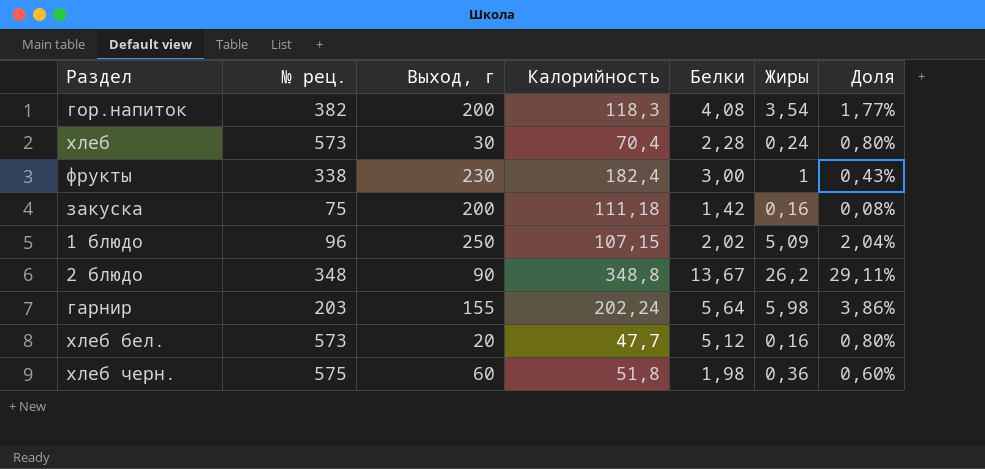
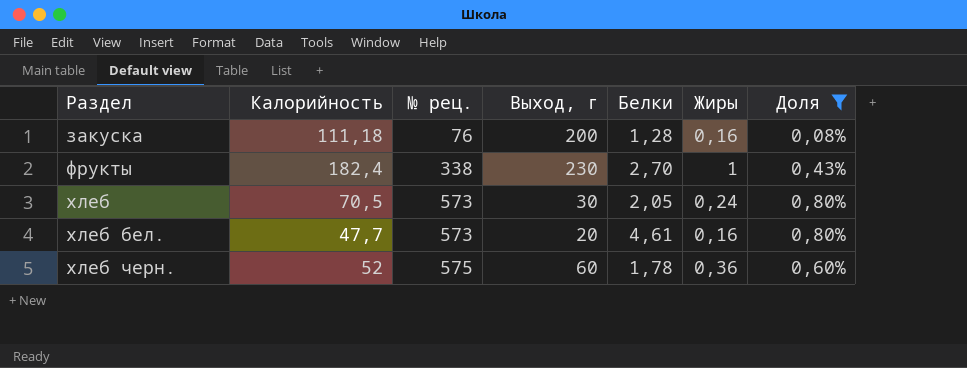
filter: none -> Доля <= 0,80%
row order: none -> Раздел ascending
column Калорийность | position: 4 -> 2
закуска | № рец.: 75 -> 76
закуска | Белки: 1,42 -> 1,28
фрукты | Белки: 3,00 -> 2,70
хлеб | Калорийность: 70,4 -> 70,5
хлеб | Белки: 2,28 -> 2,05
хлеб бел. | Белки: 5,12 -> 4,61
хлеб черн. | Калорийность: 51,8 -> 52
хлеб черн. | Белки: 1,98 -> 1,78

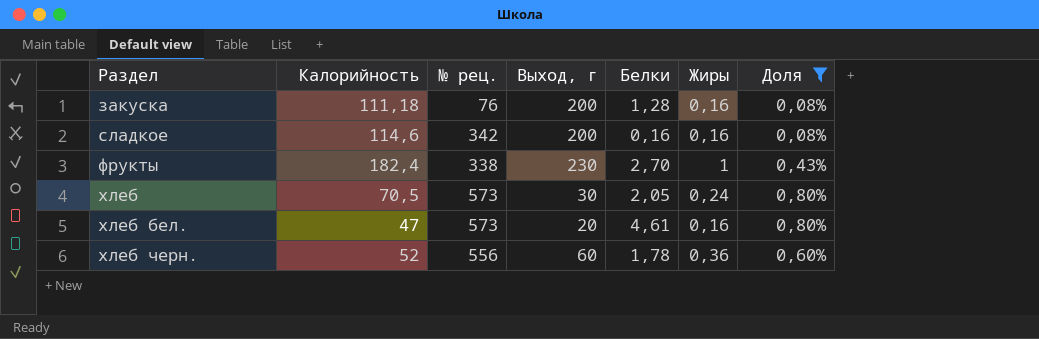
row сладкое: none -> 114,6 | 342 | 200 | 0,16 | 0,16 | 0,08%
хлеб бел. | Калорийность: 47,7 -> 47
хлеб черн. | № рец.: 575 -> 556

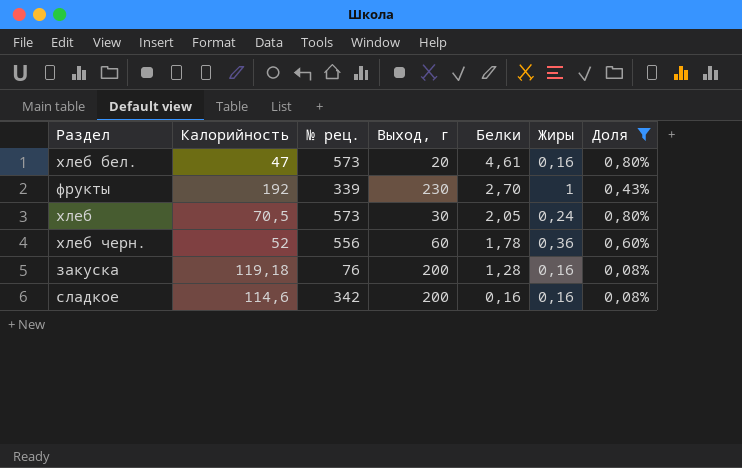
row order: Раздел ascending -> Белки descending
фрукты | Калорийность: 182,4 -> 192
фрукты | № рец.: 338 -> 339
закуска | Калорийность: 111,18 -> 119,18

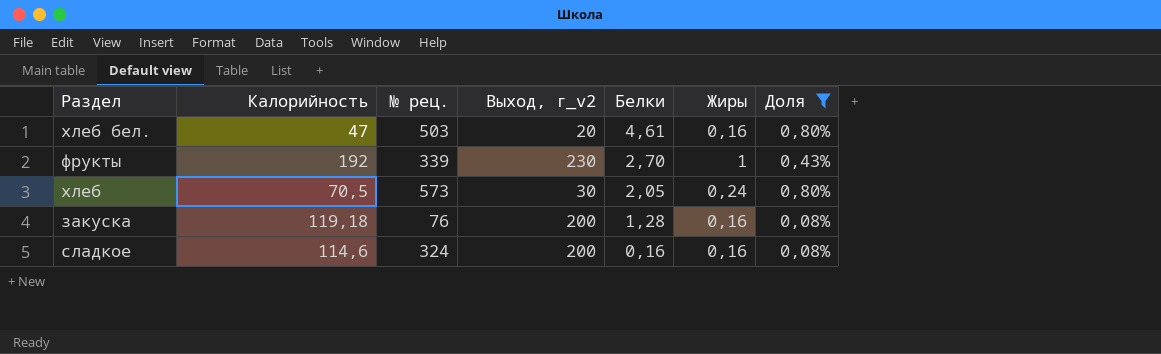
column name: Выход, г -> Выход, г_v2
row хлеб черн.: 52 | 556 | 60 | 1,78 | 0,36 | 0,60% -> none
хлеб бел. | № рец.: 573 -> 503
сладкое | № рец.: 342 -> 324

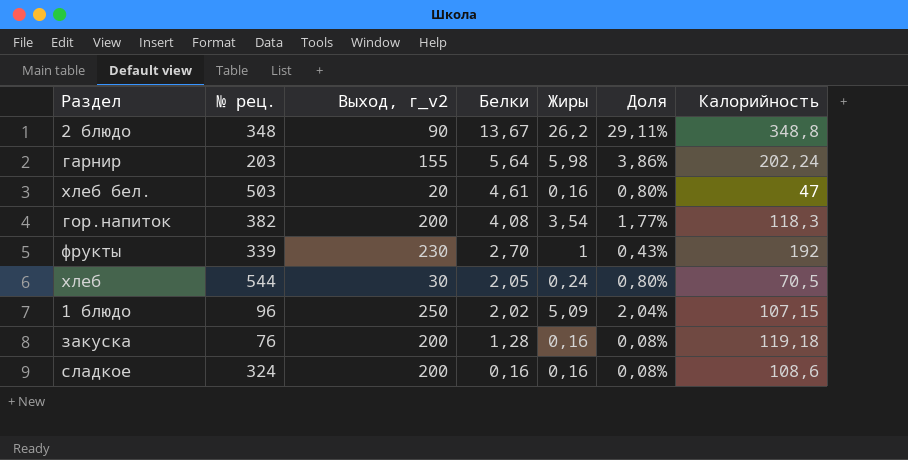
filter: Доля <= 0,80% -> none
column Калорийность | position: 2 -> 7
хлеб | № рец.: 573 -> 544
сладкое | Калорийность: 114,6 -> 108,6

